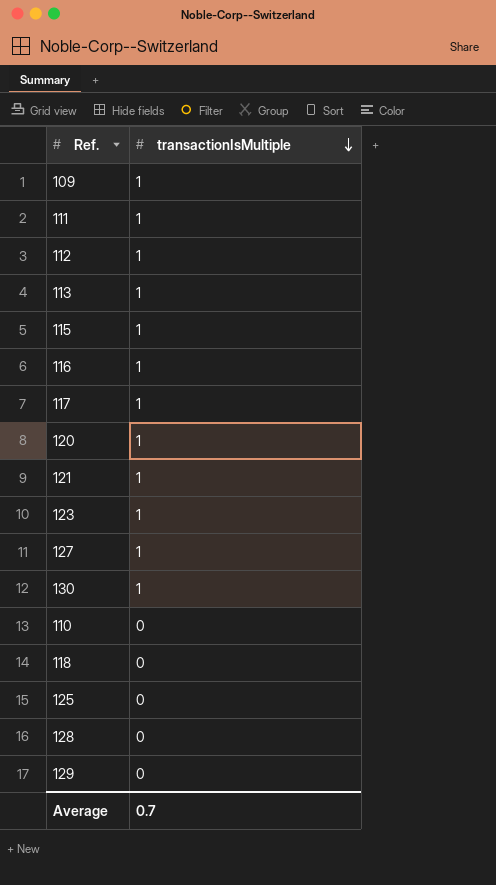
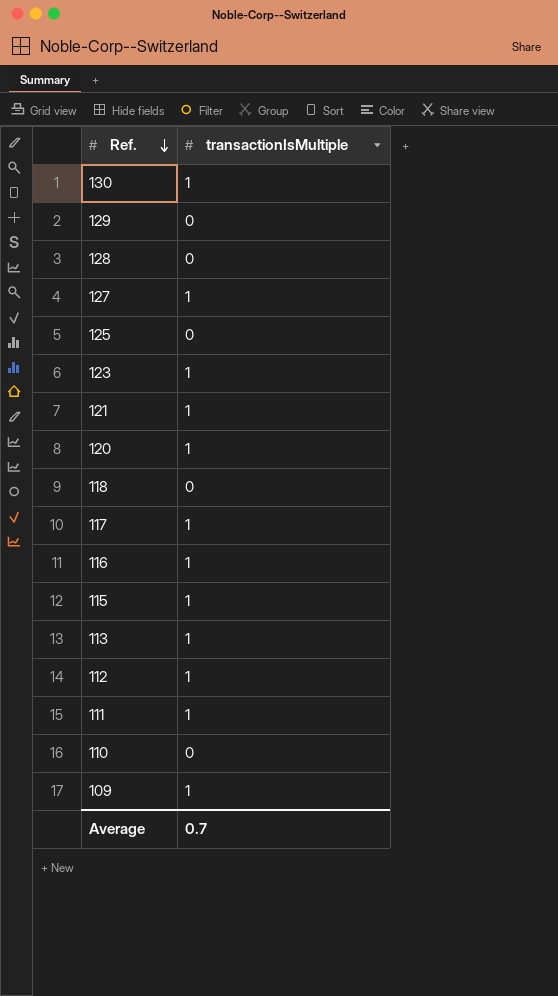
row order: transactionIsMultiple descending -> Ref. descending

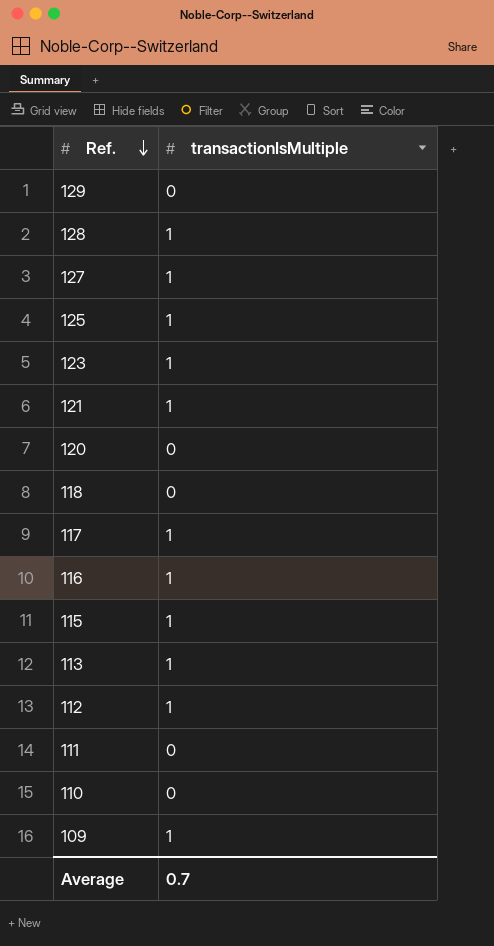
row 130: 1 -> none
128 | transactionIsMultiple: 0 -> 1
125 | transactionIsMultiple: 0 -> 1
120 | transactionIsMultiple: 1 -> 0
111 | transactionIsMultiple: 1 -> 0

